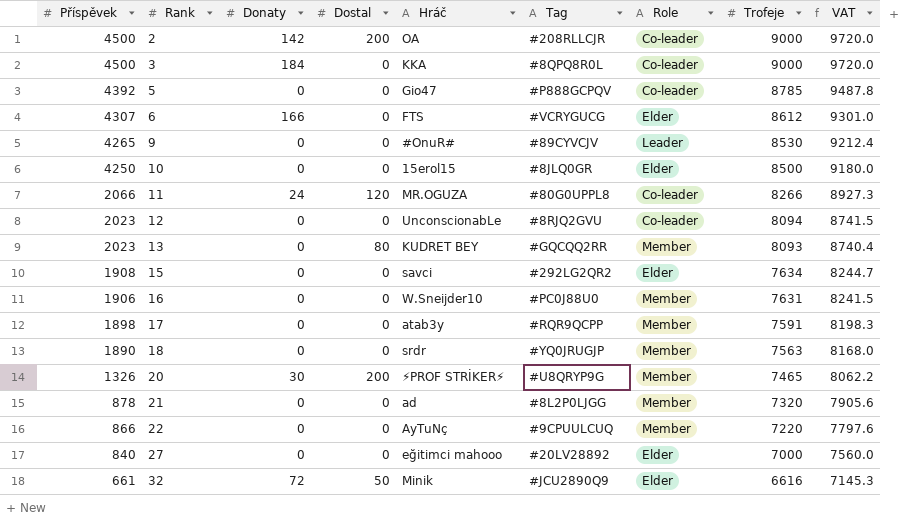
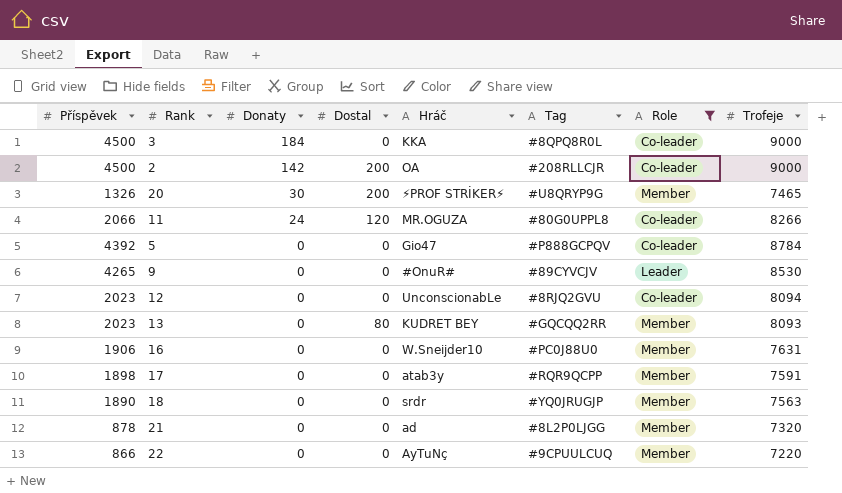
filter: none -> Role != Elder
row order: Příspěvek descending -> Donaty descending
column VAT | formula: [Trofeje] * 1.08 -> none
5 | Trofeje: 8785 -> 8784

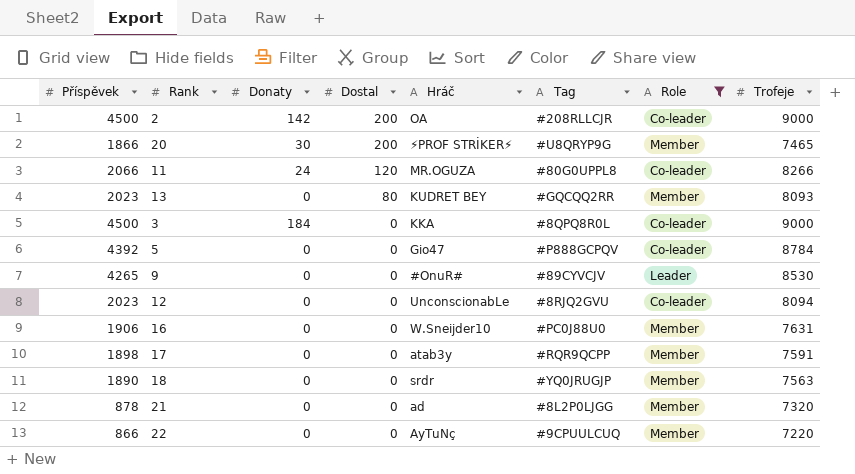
row order: Donaty descending -> Dostal descending
20 | Příspěvek: 1326 -> 1866

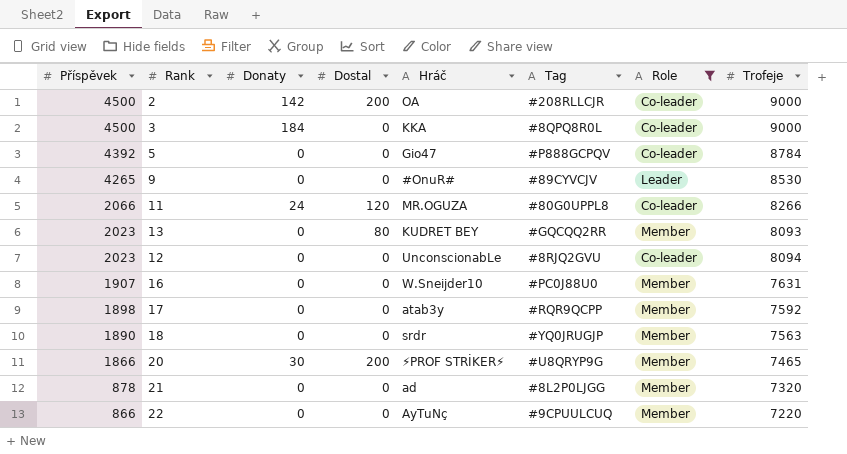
row order: Dostal descending -> Příspěvek descending
16 | Příspěvek: 1906 -> 1907
17 | Trofeje: 7591 -> 7592

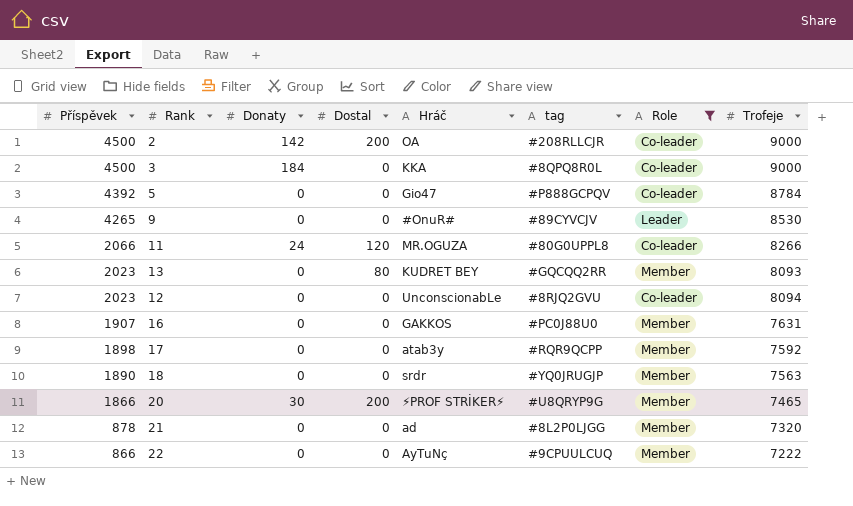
column name: Tag -> tag
16 | Hráč: W.Sneijder10 -> GAKKOS
22 | Trofeje: 7220 -> 7222

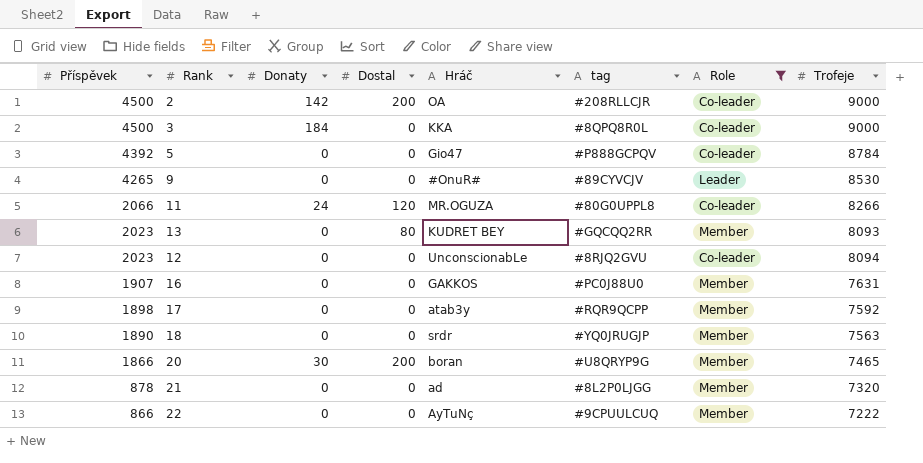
20 | Hráč: ⚡PROF STRİKER⚡ -> boran

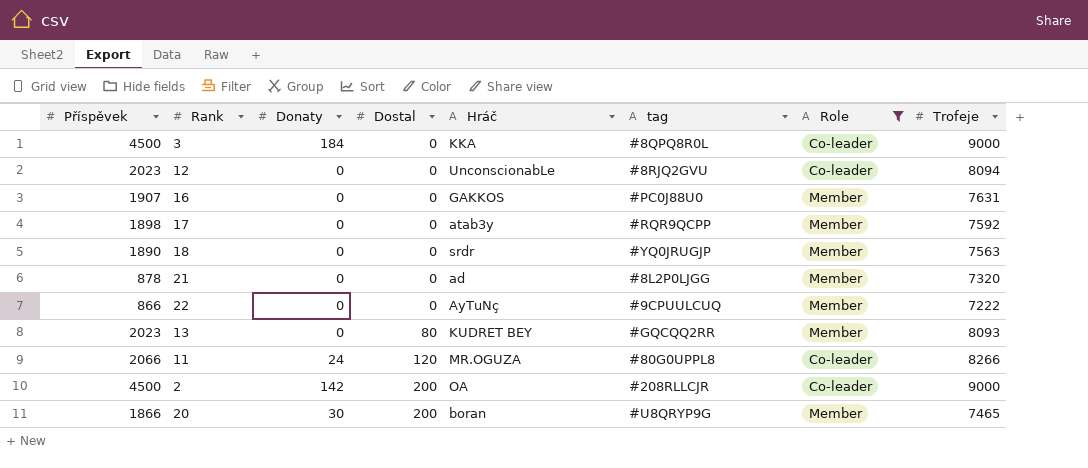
row order: Příspěvek descending -> Dostal ascending
row 5: 4392 | 0 | 0 | Gio47 | #P888GCPQV | Co-leader | 8784 -> none
row 9: 4265 | 0 | 0 | #OnuR# | #89CYVCJV | Leader | 8530 -> none

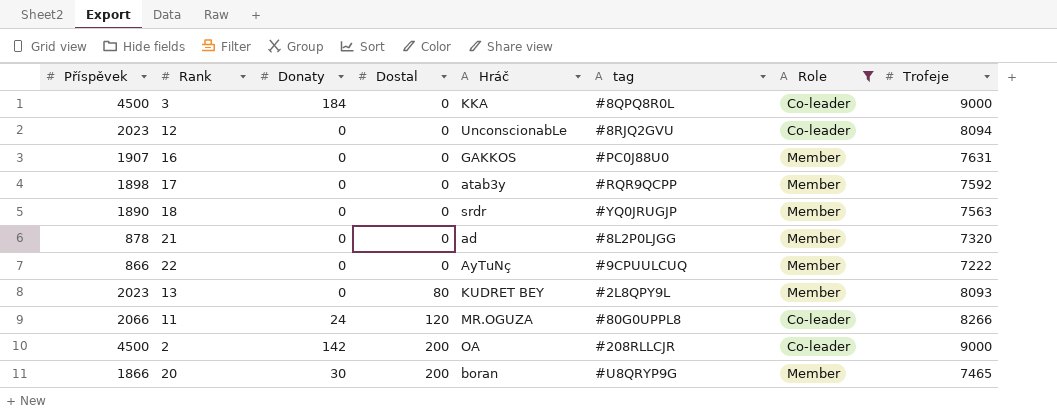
13 | tag: #GQCQQ2RR -> #2L8QPY9L

